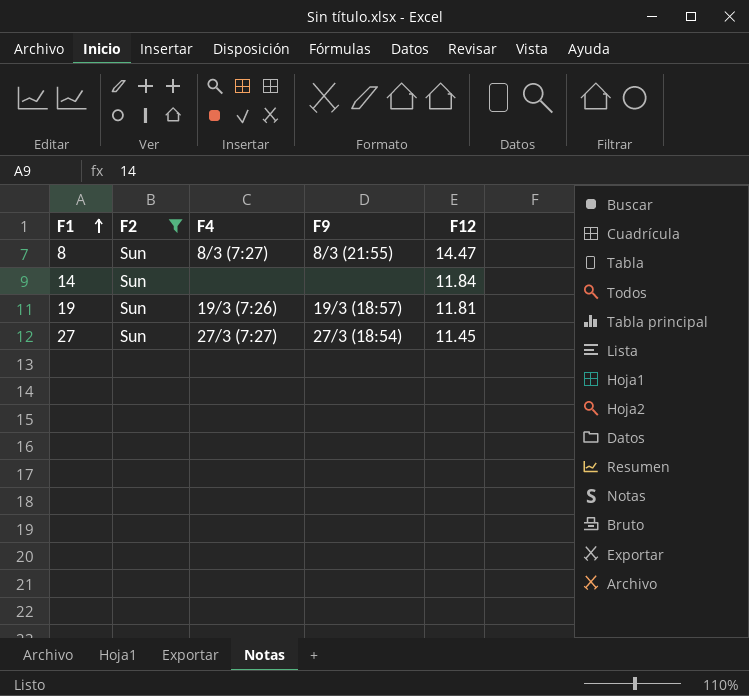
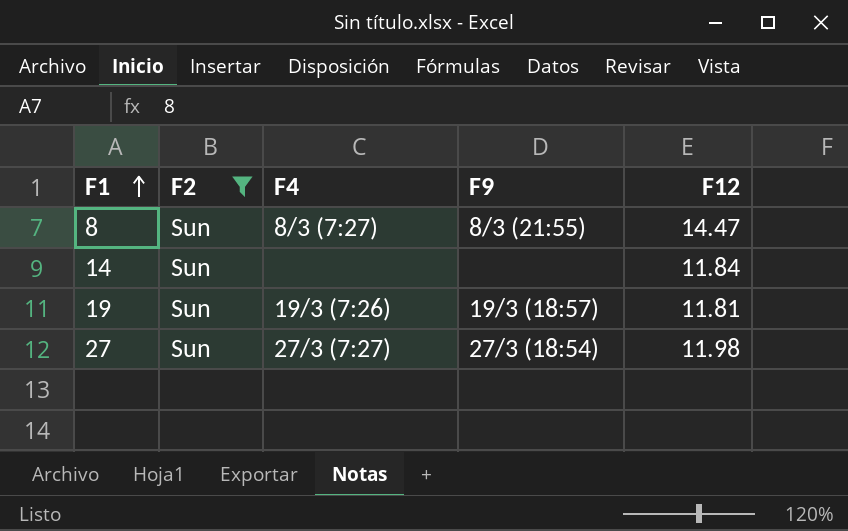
27 | F12: 11.45 -> 11.98

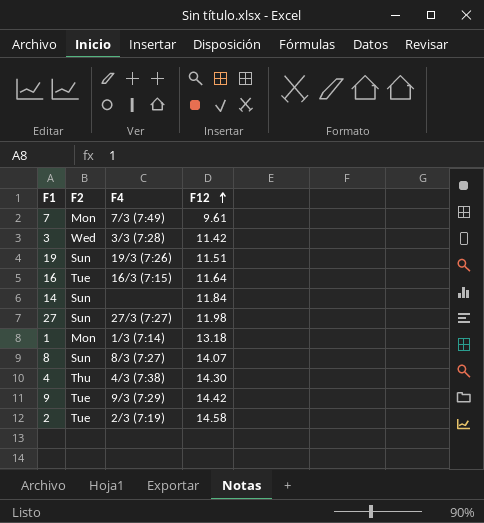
filter: F2 = Sun -> none
row order: F1 ascending -> F12 ascending
column F9 | position: 4 -> none
19 | F12: 11.81 -> 11.51
8 | F12: 14.47 -> 14.07

